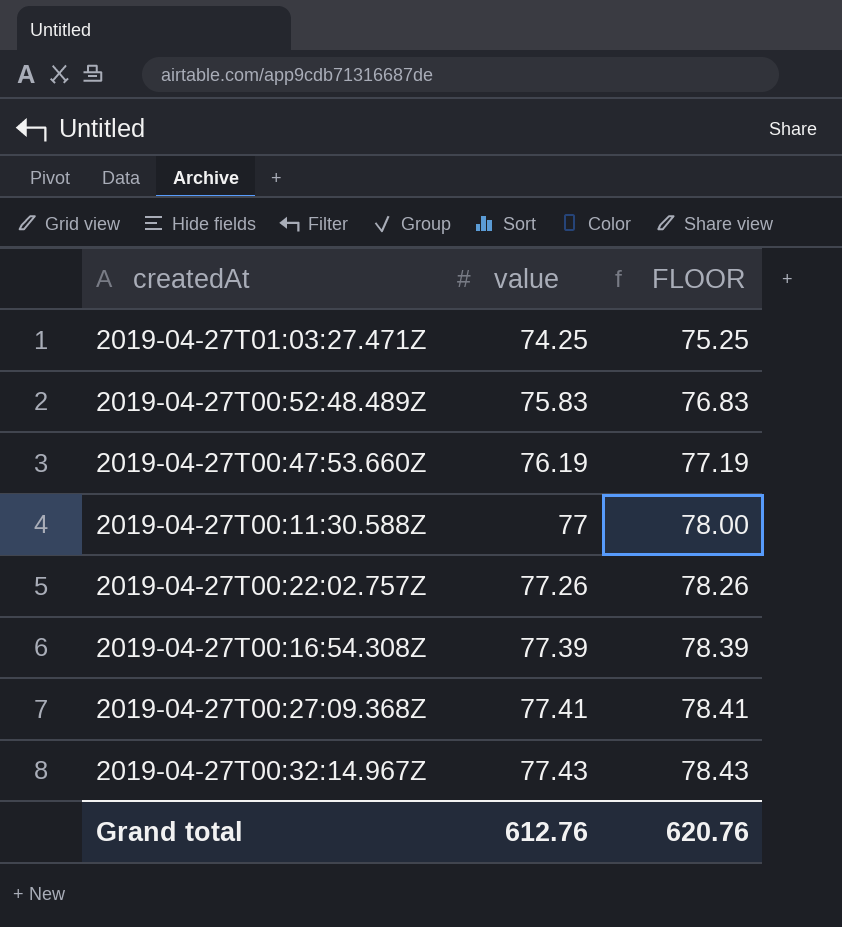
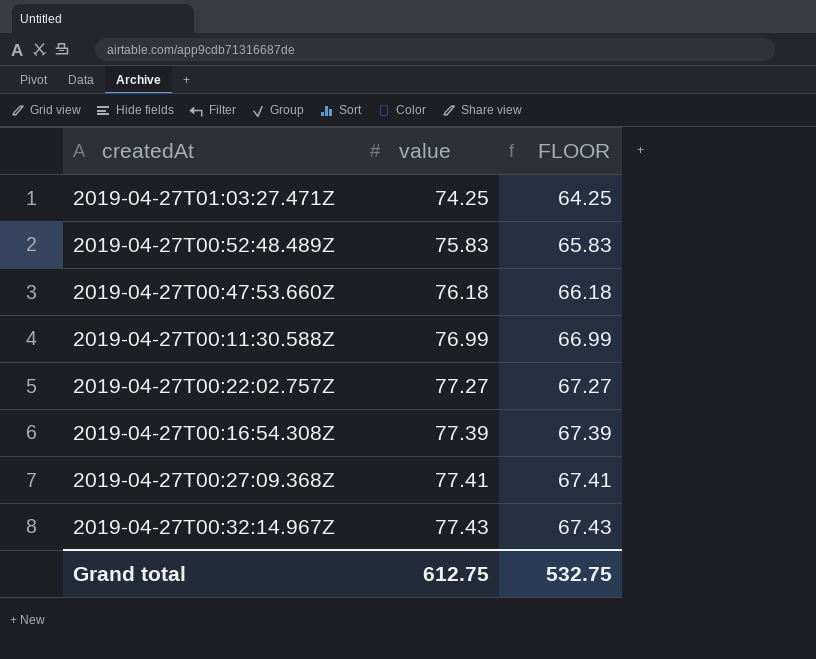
column FLOOR | formula: [value] + 1 -> [value] - 10
2019-04-27T00:47:53.660Z | value: 76.19 -> 76.18
2019-04-27T00:11:30.588Z | value: 77 -> 76.99
2019-04-27T00:22:02.757Z | value: 77.26 -> 77.27
Grand total | value: 612.76 -> 612.75
Grand total | FLOOR: 620.76 -> 532.75

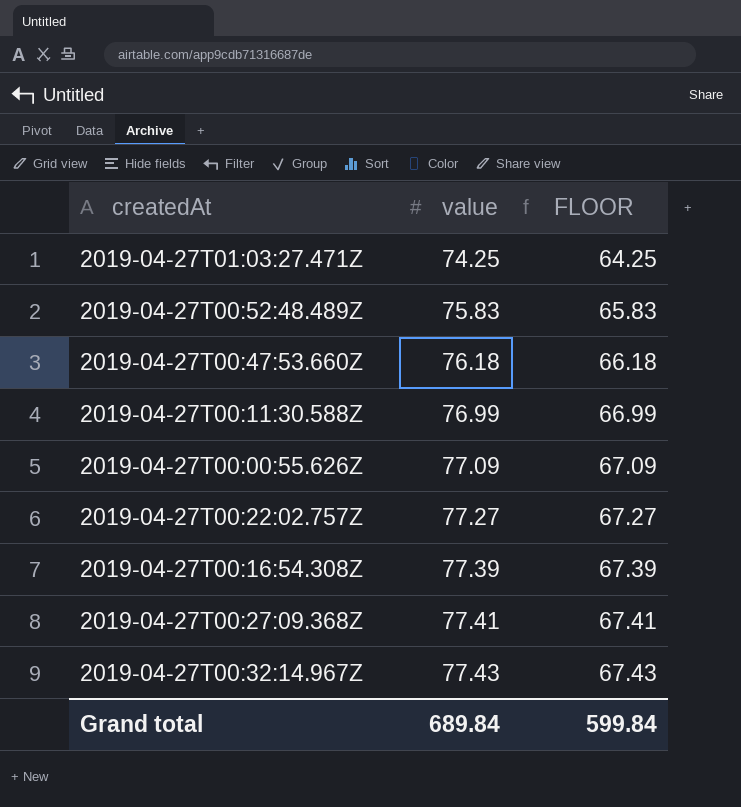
row 2019-04-27T00:00:55.626Z: none -> 77.09 | 67.09
Grand total | value: 612.75 -> 689.84
Grand total | FLOOR: 532.75 -> 599.84

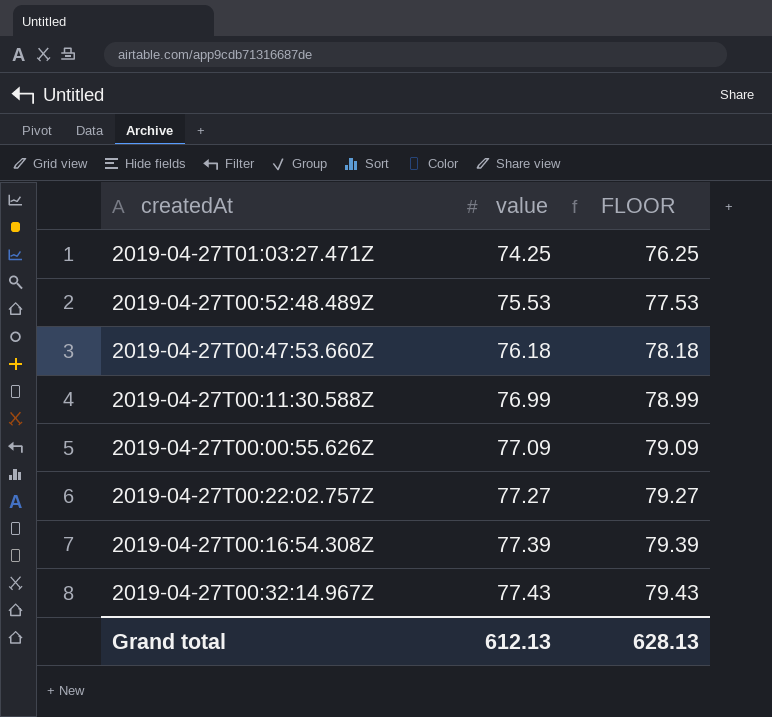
column FLOOR | formula: [value] - 10 -> [value] + 2
row 2019-04-27T00:27:09.368Z: 77.41 | 67.41 -> none
2019-04-27T00:52:48.489Z | value: 75.83 -> 75.53
Grand total | value: 689.84 -> 612.13
Grand total | FLOOR: 599.84 -> 628.13

